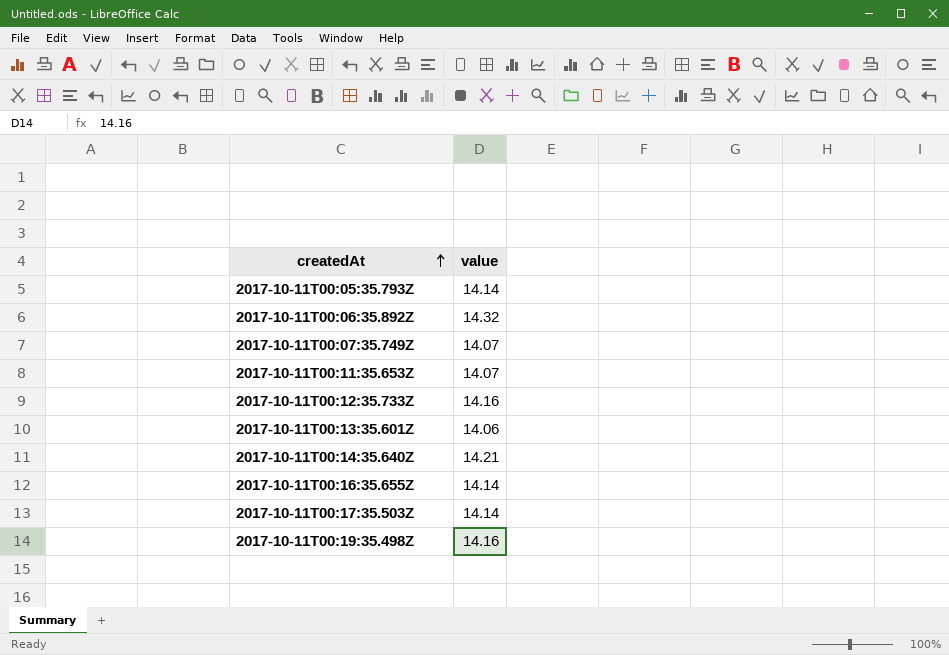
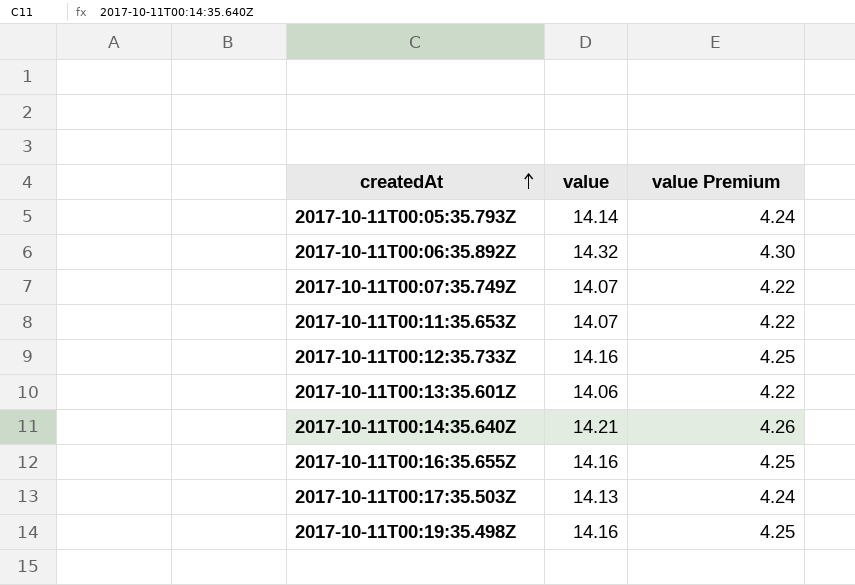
column value Premium | formula: none -> [value] * 0.3
2017-10-11T00:16:35.655Z | value: 14.14 -> 14.16
2017-10-11T00:17:35.503Z | value: 14.14 -> 14.13

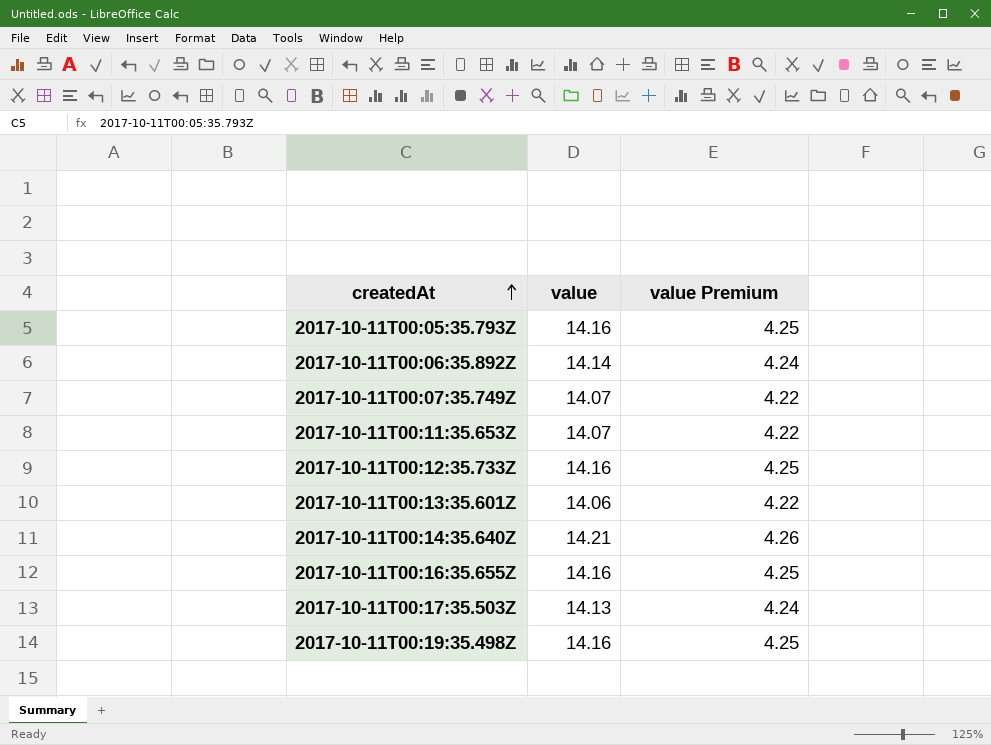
2017-10-11T00:05:35.793Z | value: 14.14 -> 14.16
2017-10-11T00:05:35.793Z | value Premium: 4.24 -> 4.25
2017-10-11T00:06:35.892Z | value: 14.32 -> 14.14
2017-10-11T00:06:35.892Z | value Premium: 4.30 -> 4.24

